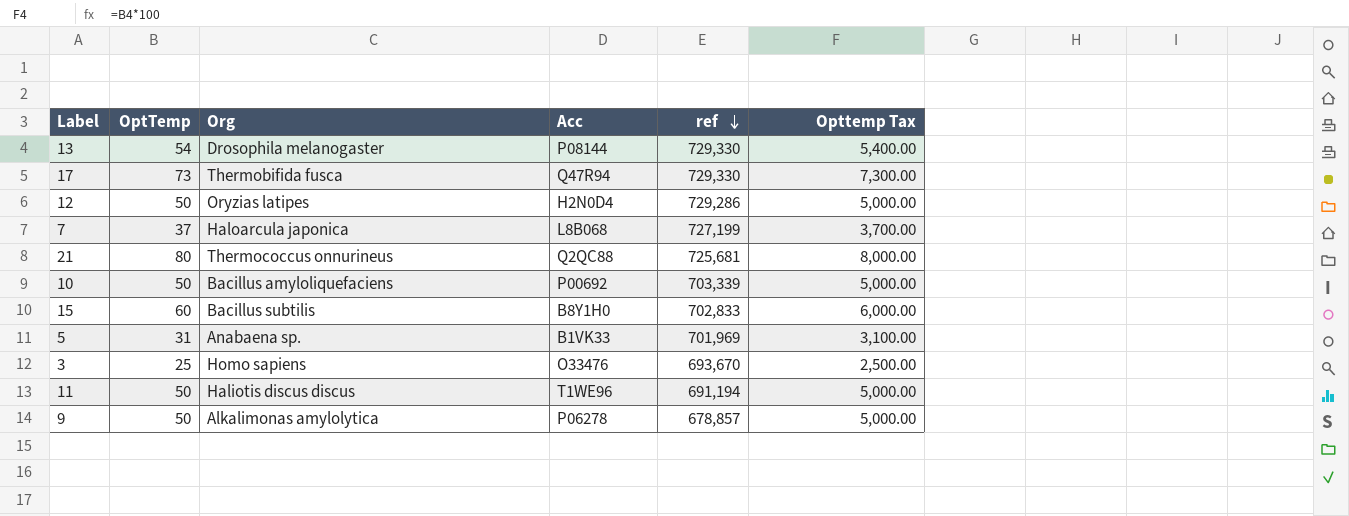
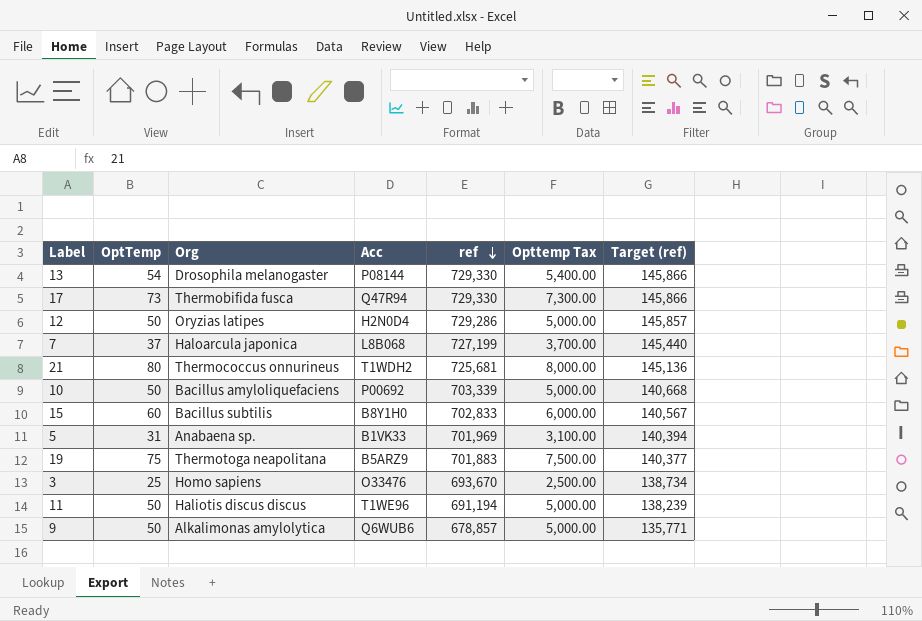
column Target (ref) | formula: none -> [ref] * 0.2
21 | Acc: Q2QC88 -> T1WDH2
row 19: none -> 75 | Thermotoga neapolitana | B5ARZ9 | 701,883 | 7,500.00 | 140,377
9 | Acc: P06278 -> Q6WUB6

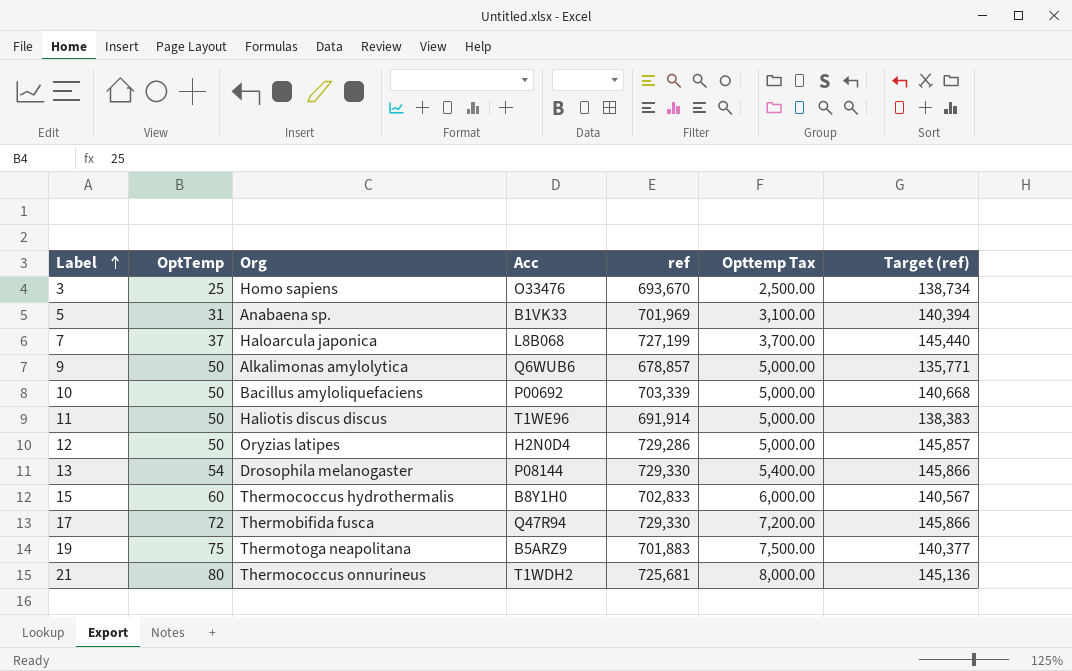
row order: ref descending -> Label ascending
11 | ref: 691,194 -> 691,914
11 | Target (ref): 138,239 -> 138,383
15 | Org: Bacillus subtilis -> Thermococcus hydrothermalis
17 | OptTemp: 73 -> 72
17 | Opttemp Tax: 7,300.00 -> 7,200.00

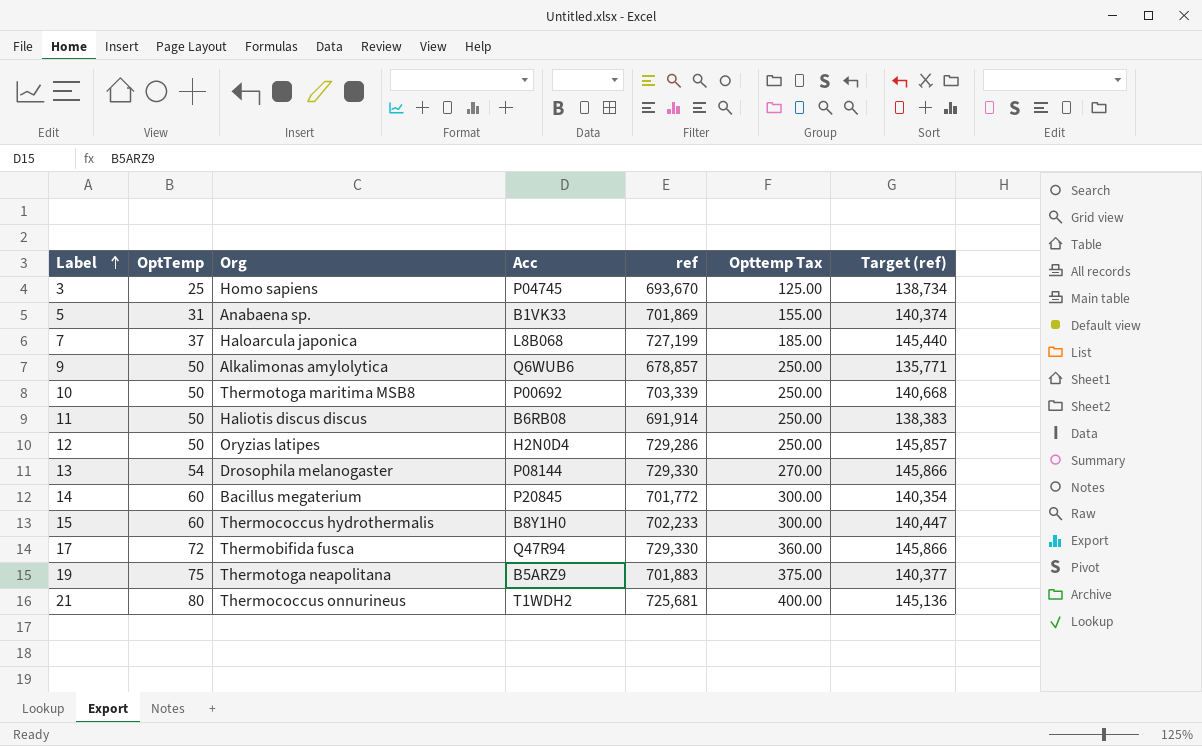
column Opttemp Tax | formula: [OptTemp] * 100 -> [OptTemp] * 5
3 | Acc: O33476 -> P04745
5 | ref: 701,969 -> 701,869
5 | Target (ref): 140,394 -> 140,374
10 | Org: Bacillus amyloliquefaciens -> Thermotoga maritima MSB8
11 | Acc: T1WE96 -> B6RB08
row 14: none -> 60 | Bacillus megaterium | P20845 | 701,772 | 300.00 | 140,354
15 | ref: 702,833 -> 702,233
15 | Target (ref): 140,567 -> 140,447

